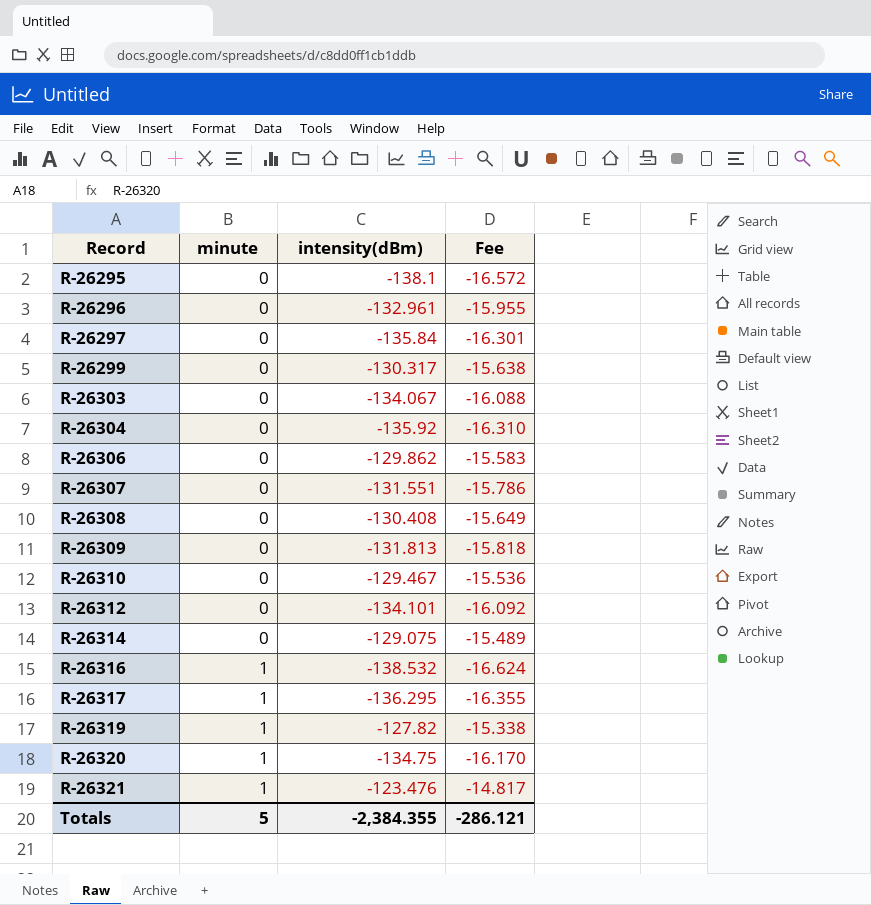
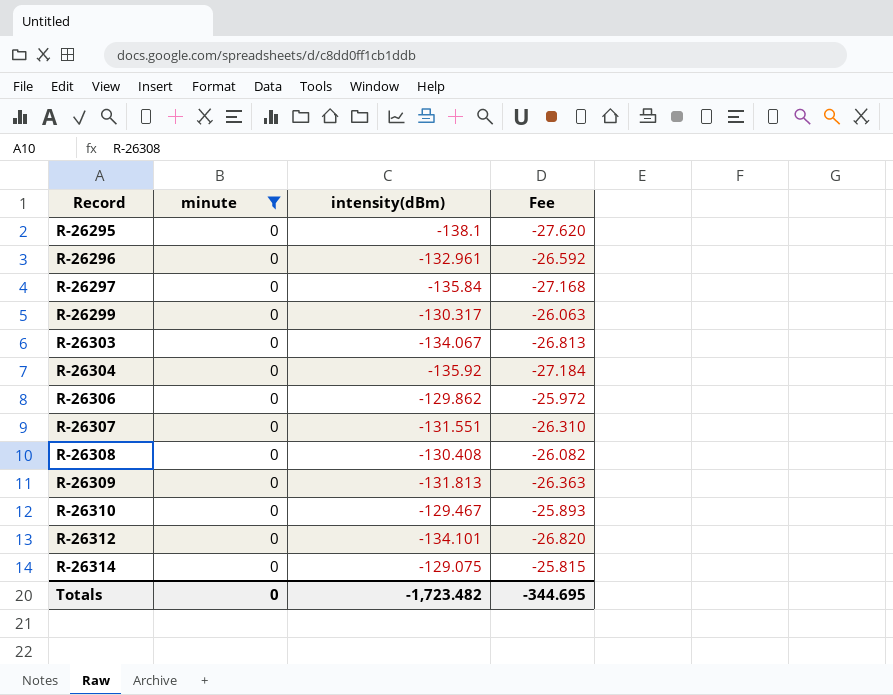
filter: none -> minute = 0
column Fee | formula: [intensity(dBm)] * 0.12 -> [intensity(dBm)] * 0.2
Totals | minute: 5 -> 0
Totals | intensity(dBm): -2,384.355 -> -1,723.482
Totals | Fee: -286.121 -> -344.695

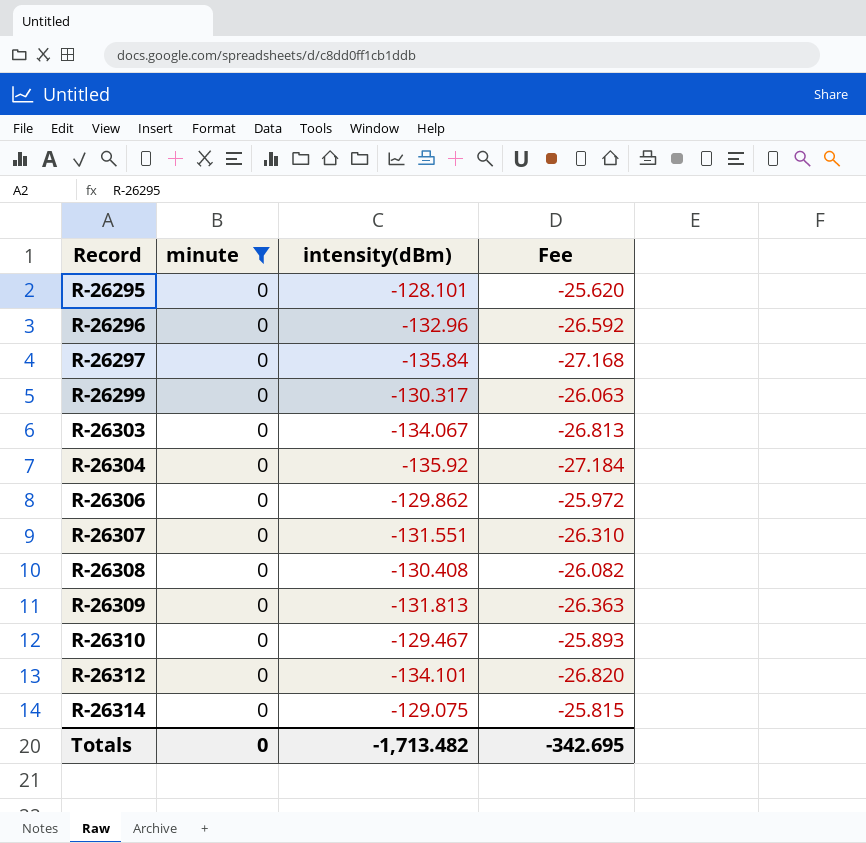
R-26295 | intensity(dBm): -138.1 -> -128.101
R-26295 | Fee: -27.620 -> -25.620
R-26296 | intensity(dBm): -132.961 -> -132.96
Totals | intensity(dBm): -1,723.482 -> -1,713.482
Totals | Fee: -344.695 -> -342.695

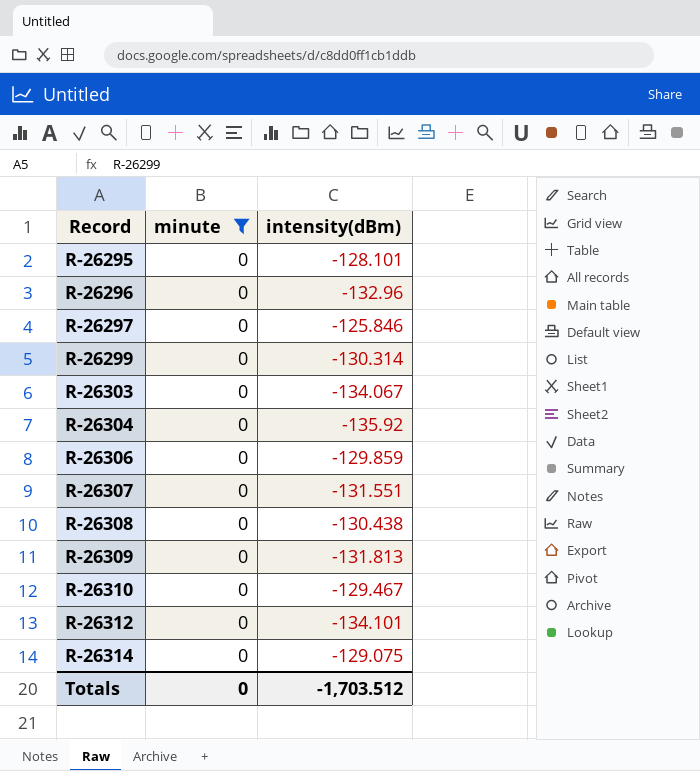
column Fee | formula: [intensity(dBm)] * 0.2 -> none
R-26297 | intensity(dBm): -135.84 -> -125.846
R-26299 | intensity(dBm): -130.317 -> -130.314
R-26306 | intensity(dBm): -129.862 -> -129.859
R-26308 | intensity(dBm): -130.408 -> -130.438
Totals | intensity(dBm): -1,713.482 -> -1,703.512

